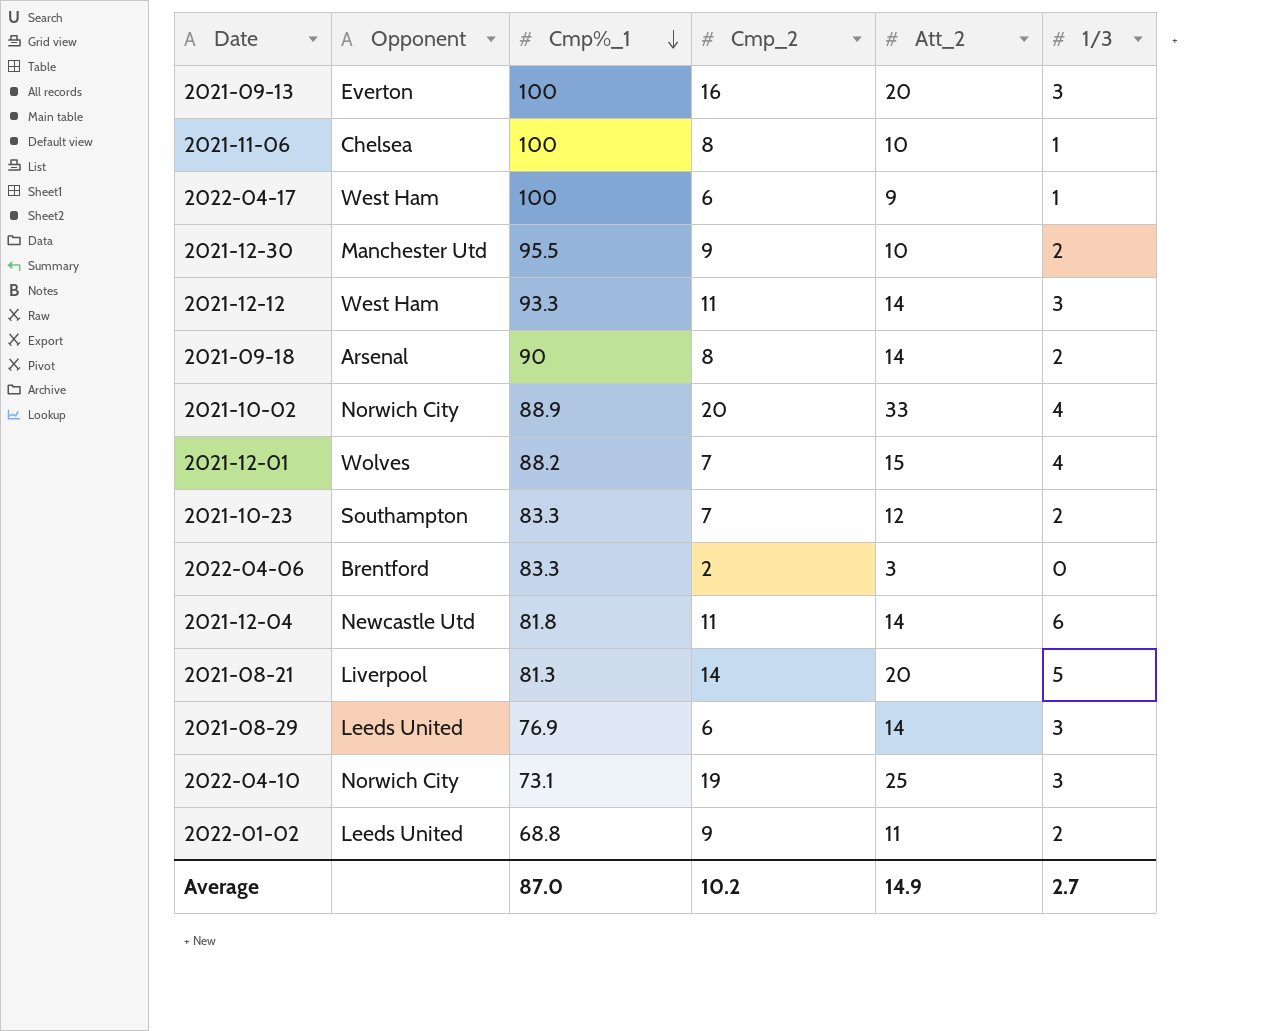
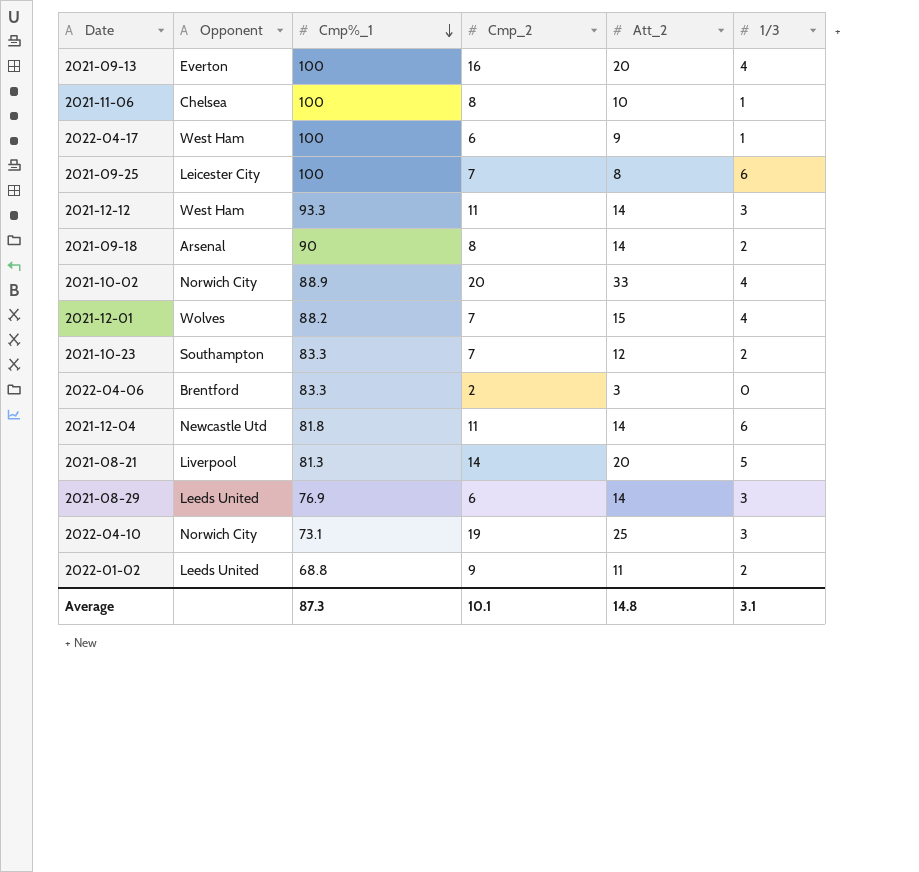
row 2021-12-30: Manchester Utd | 95.5 | 9 | 10 | 2 -> none
2021-09-13 | 1/3: 3 -> 4
row 2021-09-25: none -> Leicester City | 100 | 7 | 8 | 6
Average | Cmp%_1: 87.0 -> 87.3
Average | Cmp_2: 10.2 -> 10.1
Average | Att_2: 14.9 -> 14.8
Average | 1/3: 2.7 -> 3.1

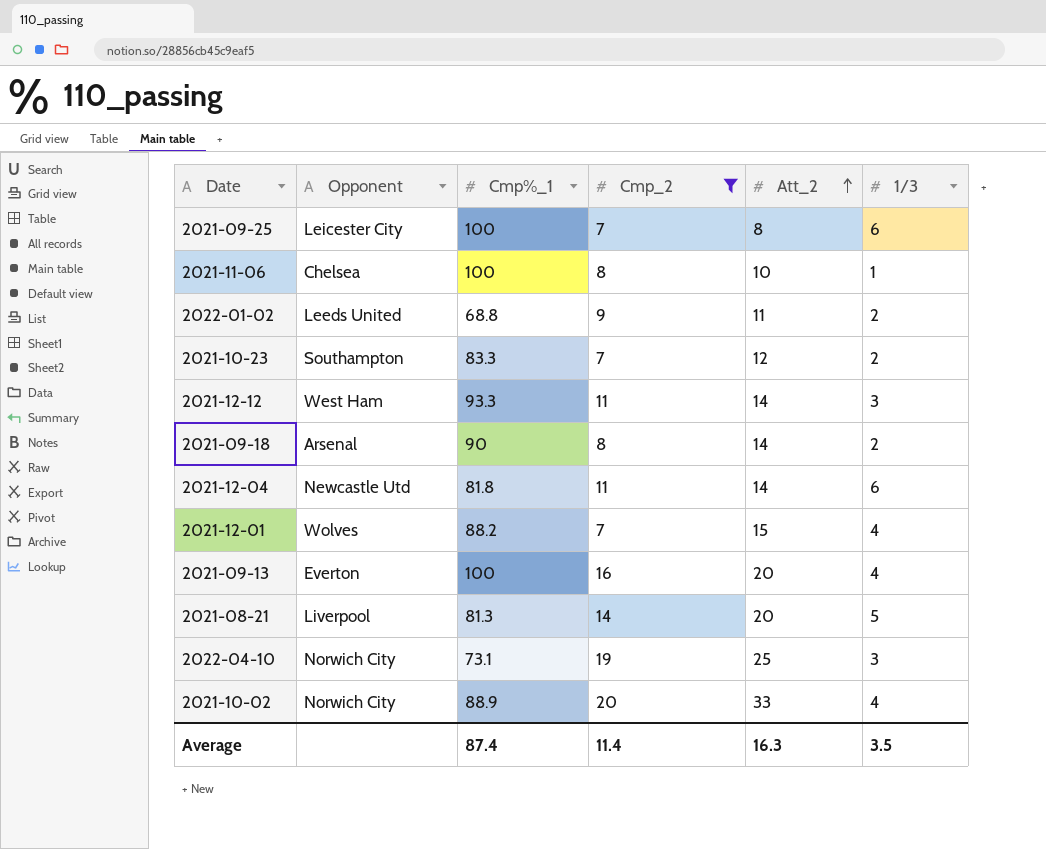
filter: none -> Cmp_2 >= 7
row order: Cmp%_1 descending -> Att_2 ascending
Average | Cmp%_1: 87.3 -> 87.4
Average | Cmp_2: 10.1 -> 11.4
Average | Att_2: 14.8 -> 16.3
Average | 1/3: 3.1 -> 3.5

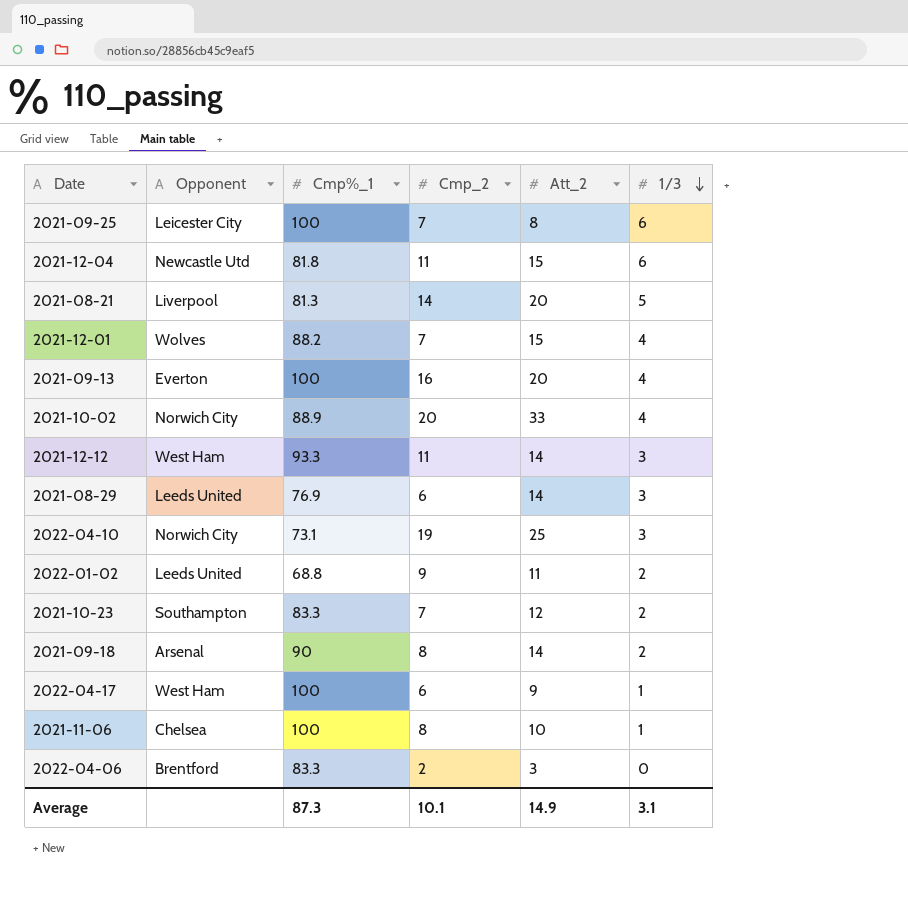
filter: Cmp_2 >= 7 -> none
row order: Att_2 ascending -> 1/3 descending
2021-12-04 | Att_2: 14 -> 15
Average | Cmp%_1: 87.4 -> 87.3
Average | Cmp_2: 11.4 -> 10.1
Average | Att_2: 16.3 -> 14.9
Average | 1/3: 3.5 -> 3.1

